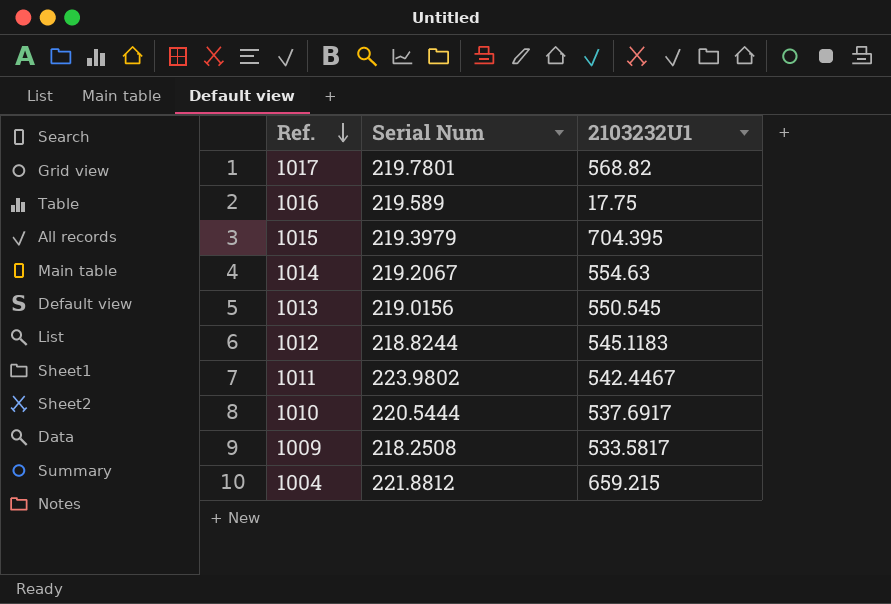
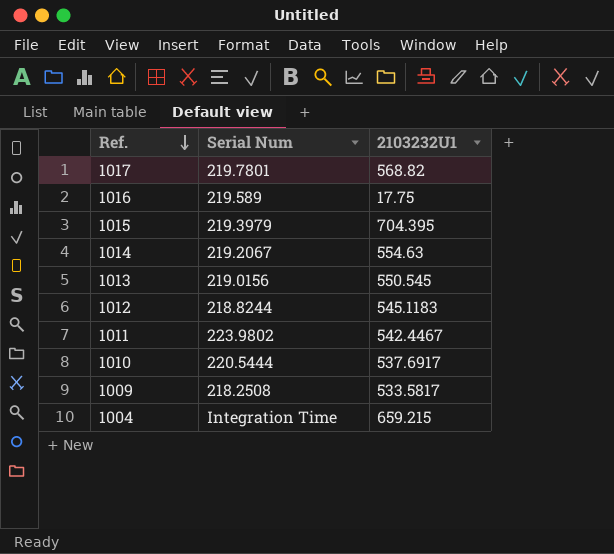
1004 | Serial Num: 221.8812 -> Integration Time

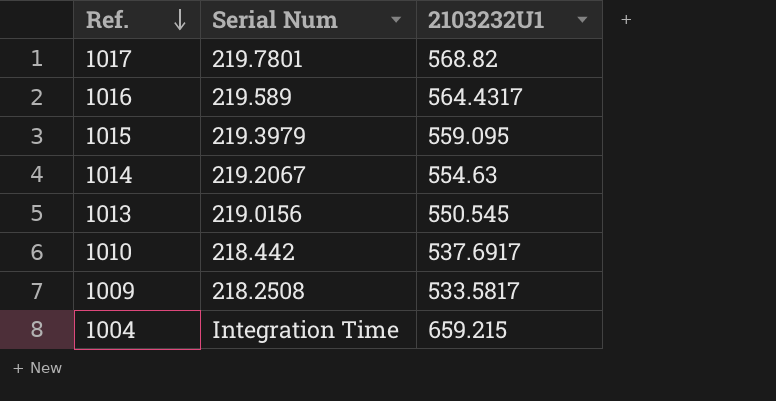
row 1012: 218.8244 | 545.1183 -> none
row 1011: 223.9802 | 542.4467 -> none
1016 | 2103232U1: 17.75 -> 564.4317
1015 | 2103232U1: 704.395 -> 559.095
1010 | Serial Num: 220.5444 -> 218.442

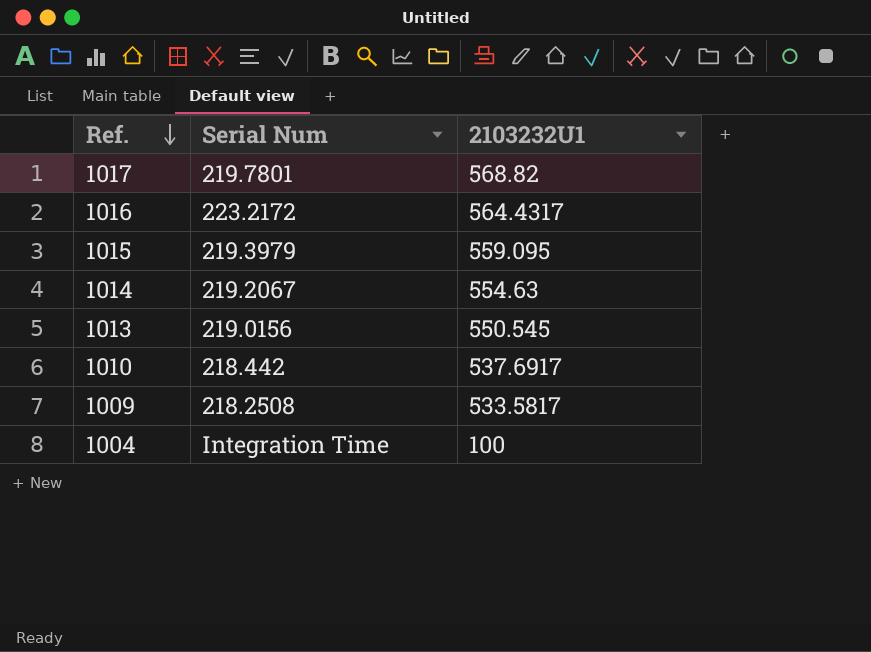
1016 | Serial Num: 219.589 -> 223.2172
1004 | 2103232U1: 659.215 -> 100

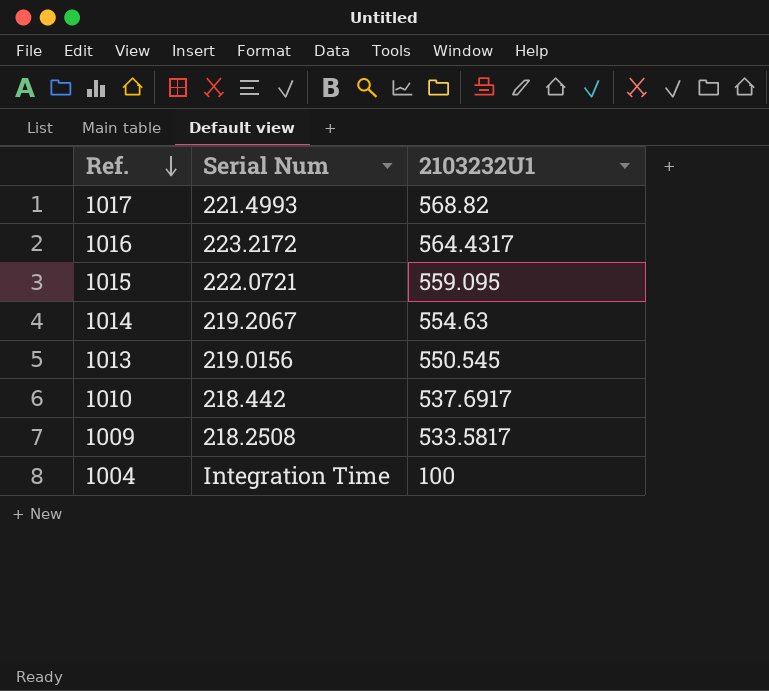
1017 | Serial Num: 219.7801 -> 221.4993
1015 | Serial Num: 219.3979 -> 222.0721

